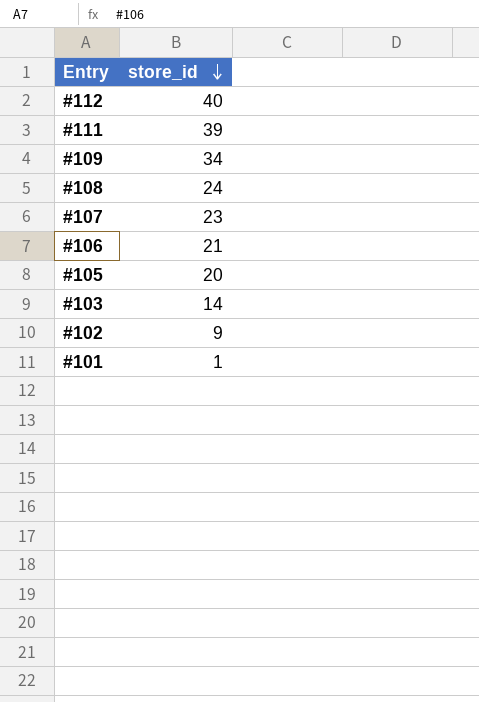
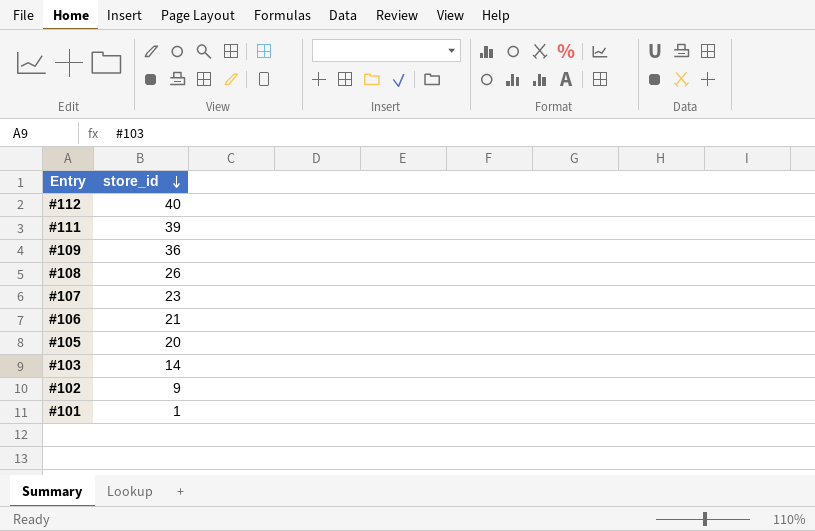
#109 | store_id: 34 -> 36
#108 | store_id: 24 -> 26

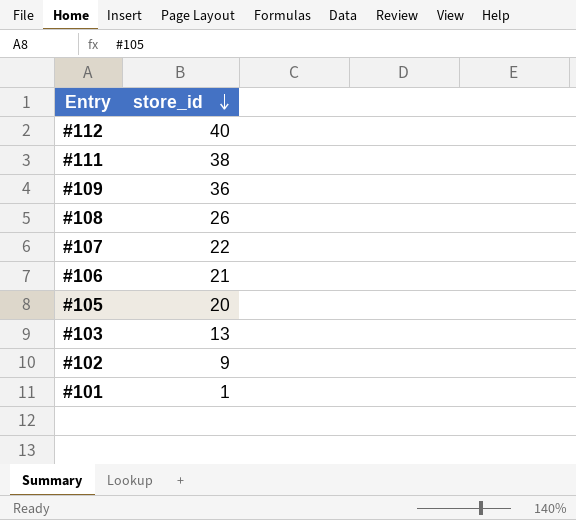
#111 | store_id: 39 -> 38
#107 | store_id: 23 -> 22
#103 | store_id: 14 -> 13

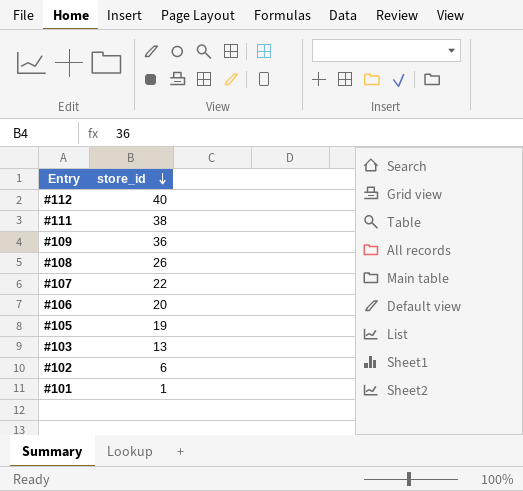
#106 | store_id: 21 -> 20
#105 | store_id: 20 -> 19
#102 | store_id: 9 -> 6

